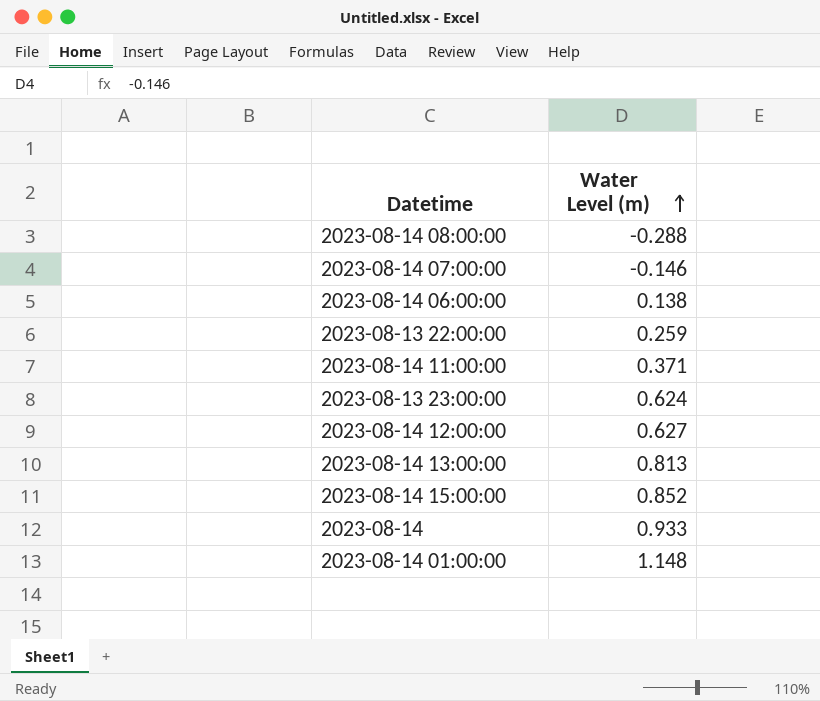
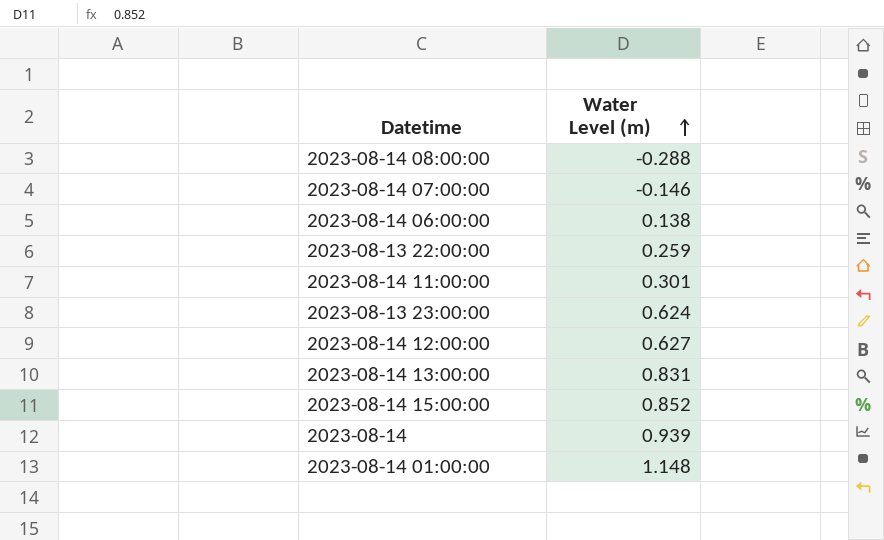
2023-08-14 11:00:00 | Water Level (m): 0.371 -> 0.301
2023-08-14 13:00:00 | Water Level (m): 0.813 -> 0.831
2023-08-14 | Water Level (m): 0.933 -> 0.939

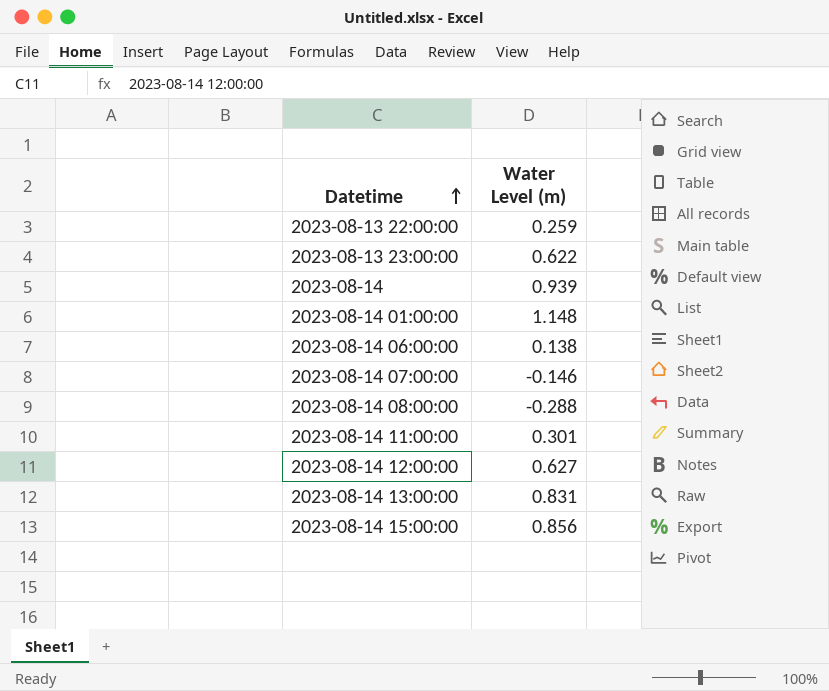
row order: Water Level (m) ascending -> Datetime ascending
2023-08-13 23:00:00 | Water Level (m): 0.624 -> 0.622
2023-08-14 15:00:00 | Water Level (m): 0.852 -> 0.856

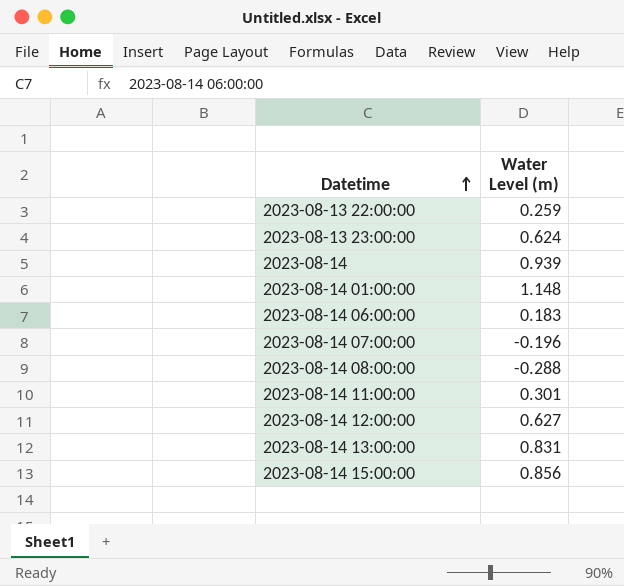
2023-08-13 23:00:00 | Water Level (m): 0.622 -> 0.624
2023-08-14 06:00:00 | Water Level (m): 0.138 -> 0.183
2023-08-14 07:00:00 | Water Level (m): -0.146 -> -0.196

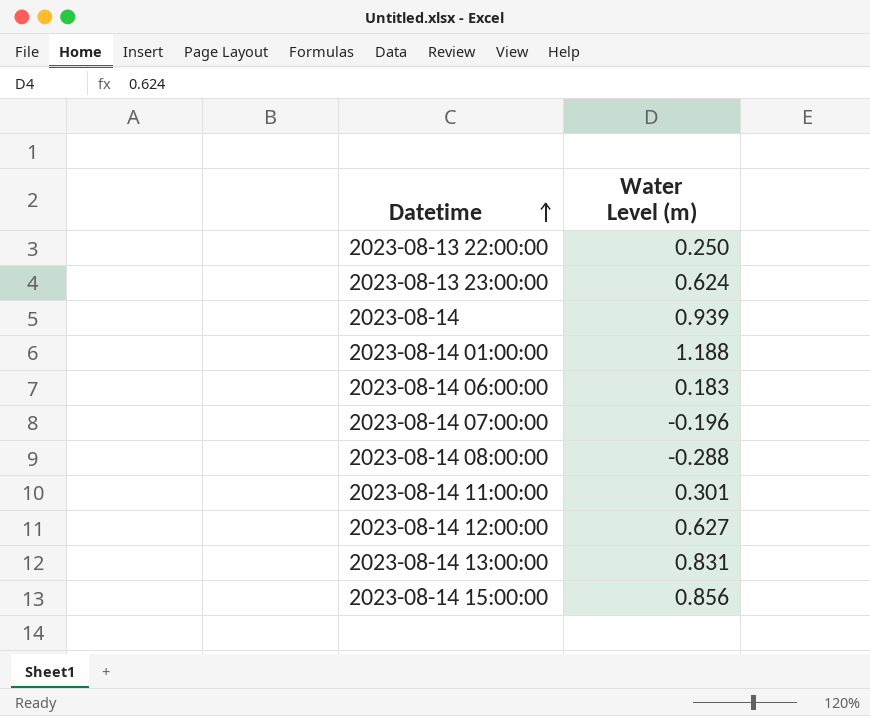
2023-08-13 22:00:00 | Water Level (m): 0.259 -> 0.250
2023-08-14 01:00:00 | Water Level (m): 1.148 -> 1.188

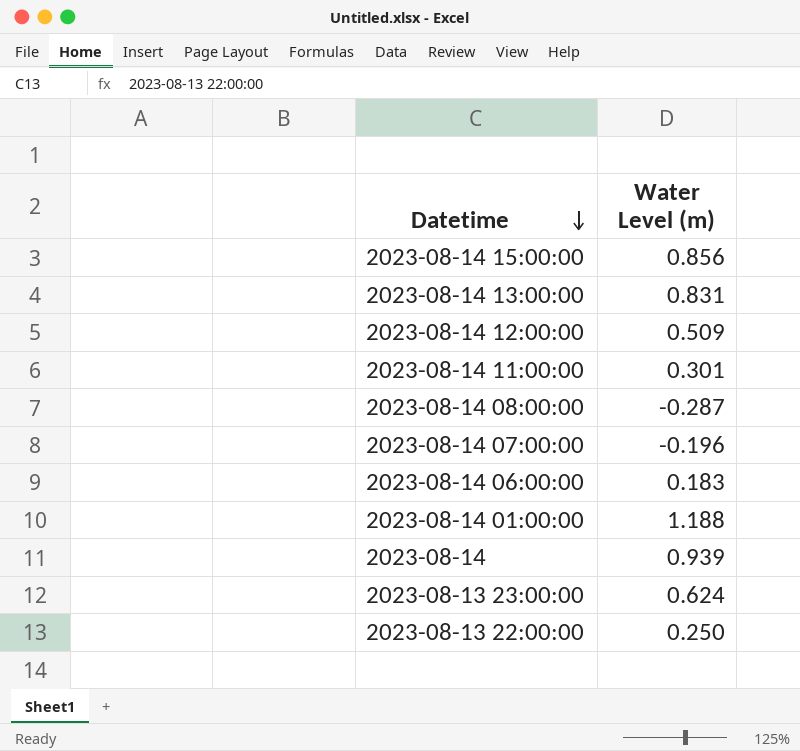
row order: Datetime ascending -> Datetime descending
2023-08-14 12:00:00 | Water Level (m): 0.627 -> 0.509
2023-08-14 08:00:00 | Water Level (m): -0.288 -> -0.287

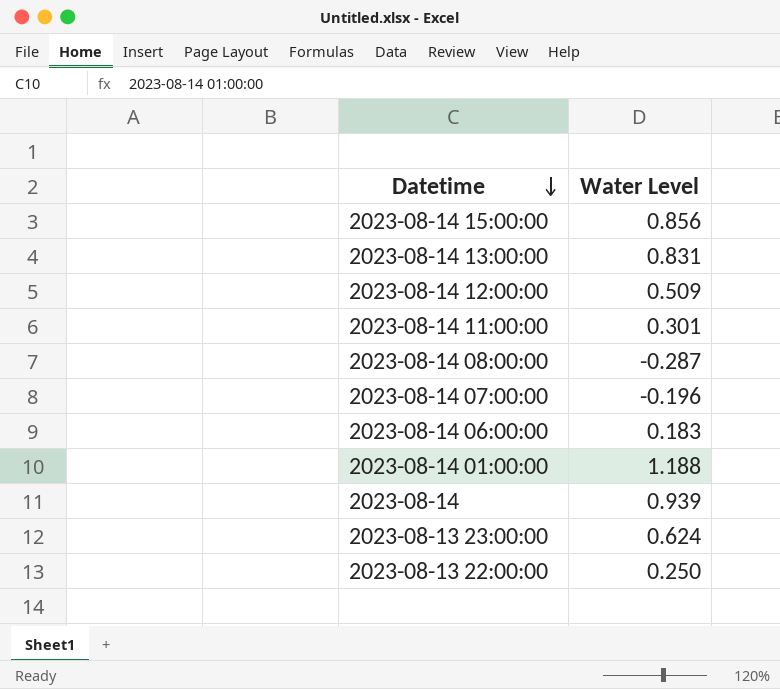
column name: Water Level (m) -> Water Level

